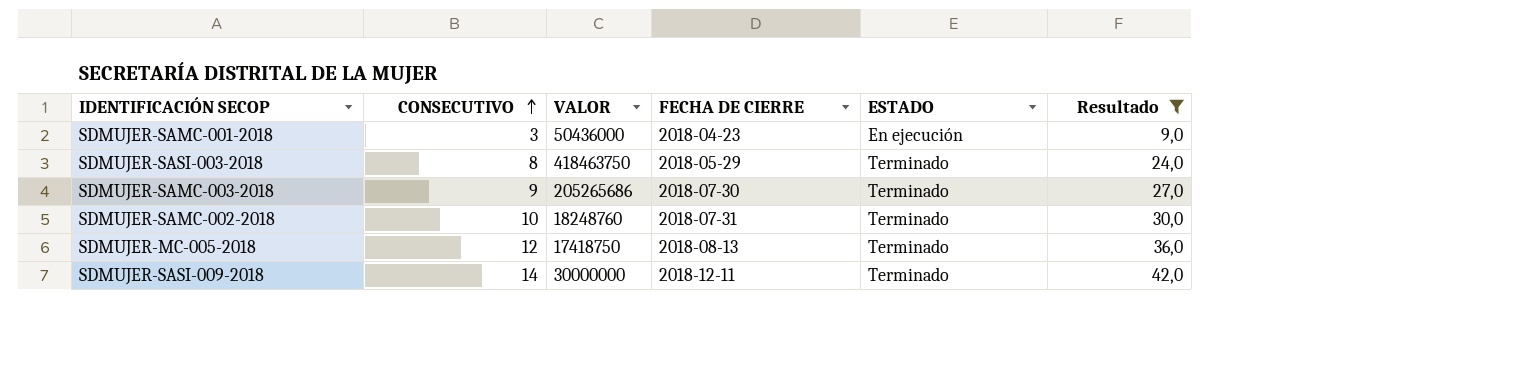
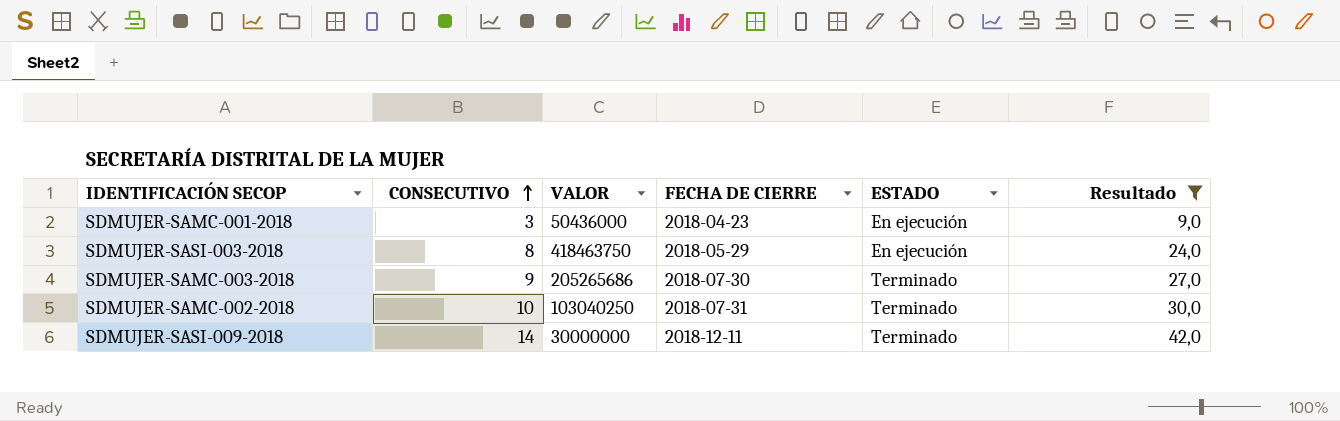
row SDMUJER-MC-005-2018: 12 | 17418750 | 2018-08-13 | Terminado | 36,0 -> none
SDMUJER-SASI-003-2018 | ESTADO: Terminado -> En ejecución
SDMUJER-SAMC-002-2018 | VALOR: 18248760 -> 103040250

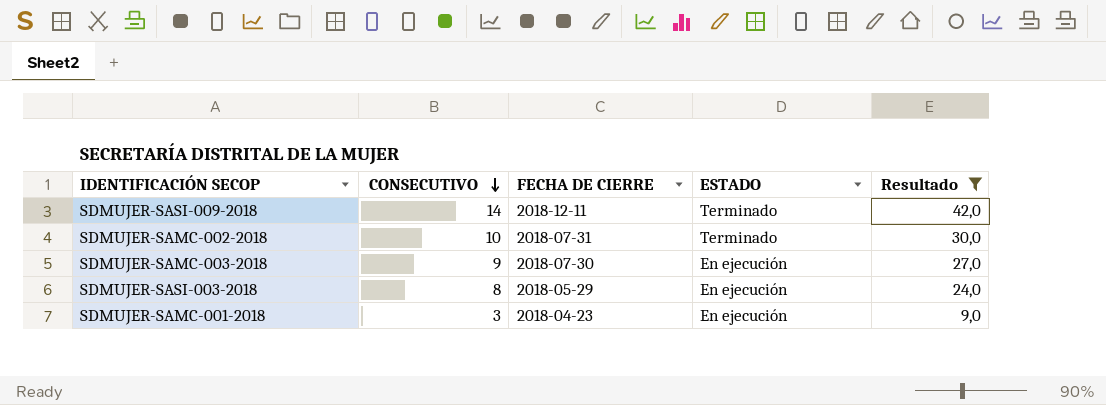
row order: CONSECUTIVO ascending -> CONSECUTIVO descending
column VALOR | position: 3 -> none
SDMUJER-SAMC-003-2018 | ESTADO: Terminado -> En ejecución

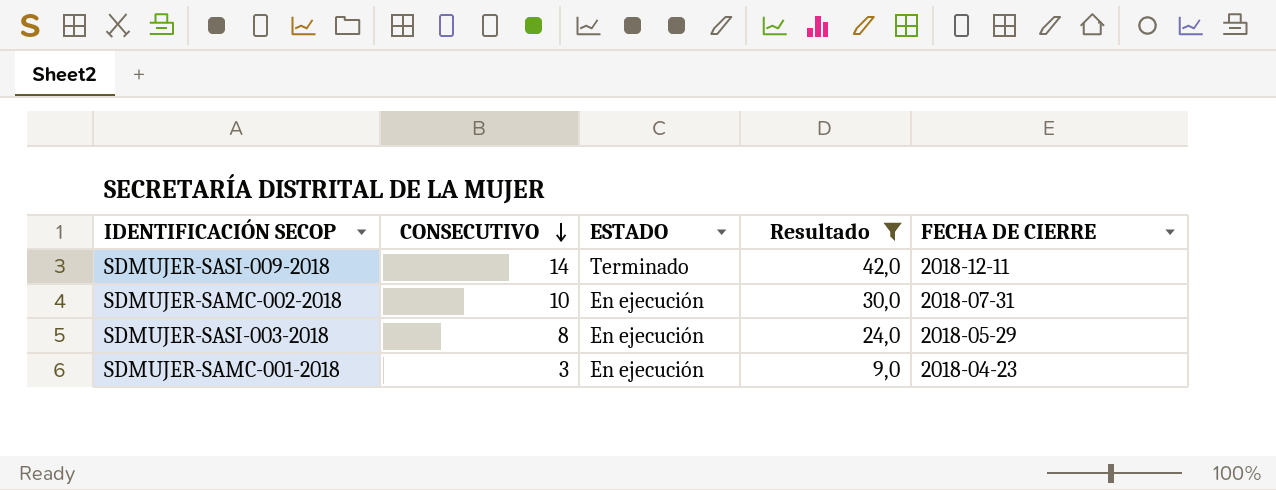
column FECHA DE CIERRE | position: 3 -> 5
row SDMUJER-SAMC-003-2018: 9 | 2018-07-30 | En ejecución | 27,0 -> none
SDMUJER-SAMC-002-2018 | ESTADO: Terminado -> En ejecución

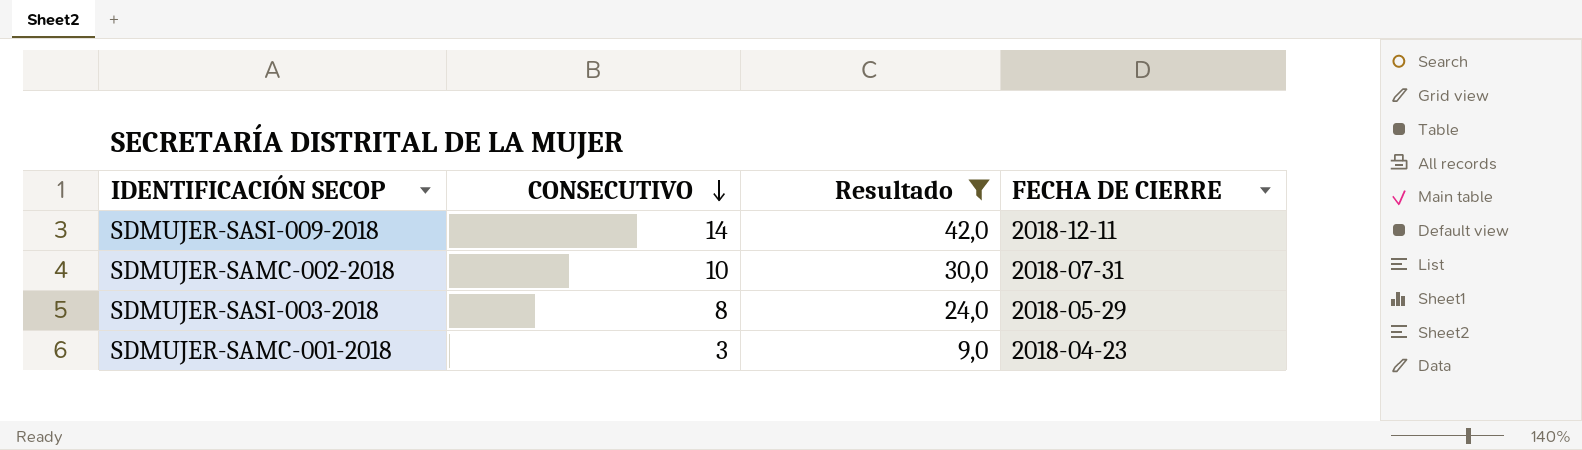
column ESTADO | position: 3 -> none

